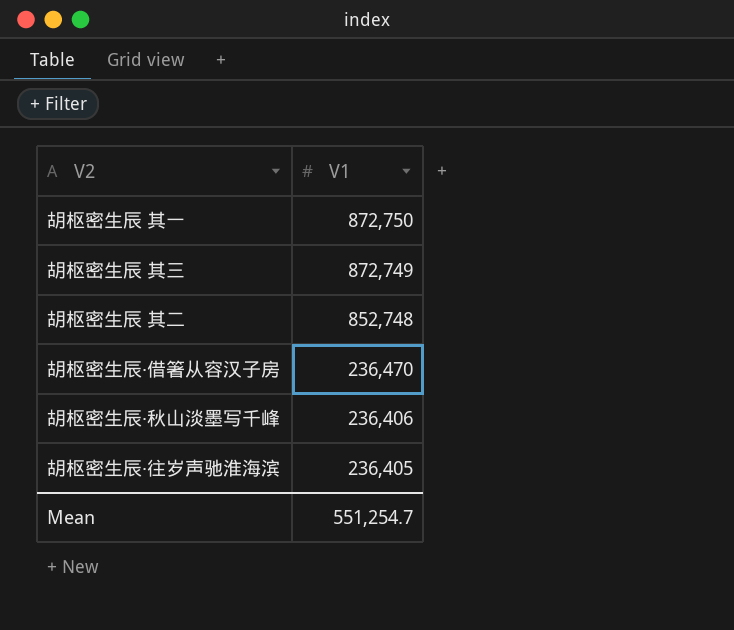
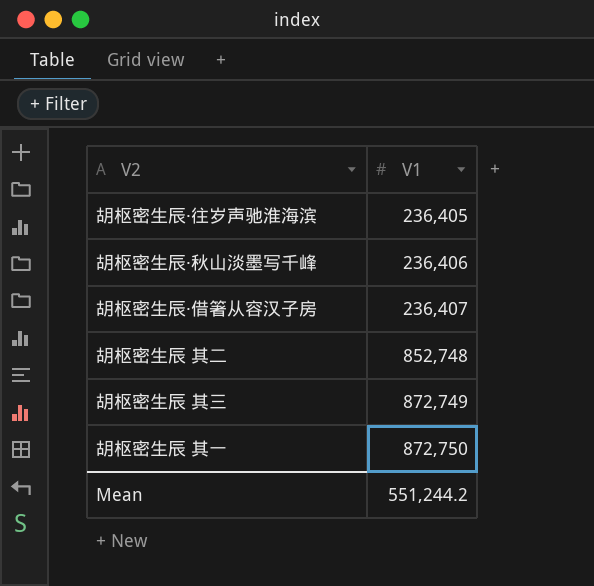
row order: V1 descending -> V1 ascending
胡枢密生辰·借箸从容汉子房 | V1: 236,470 -> 236,407
Mean | V1: 551,254.7 -> 551,244.2

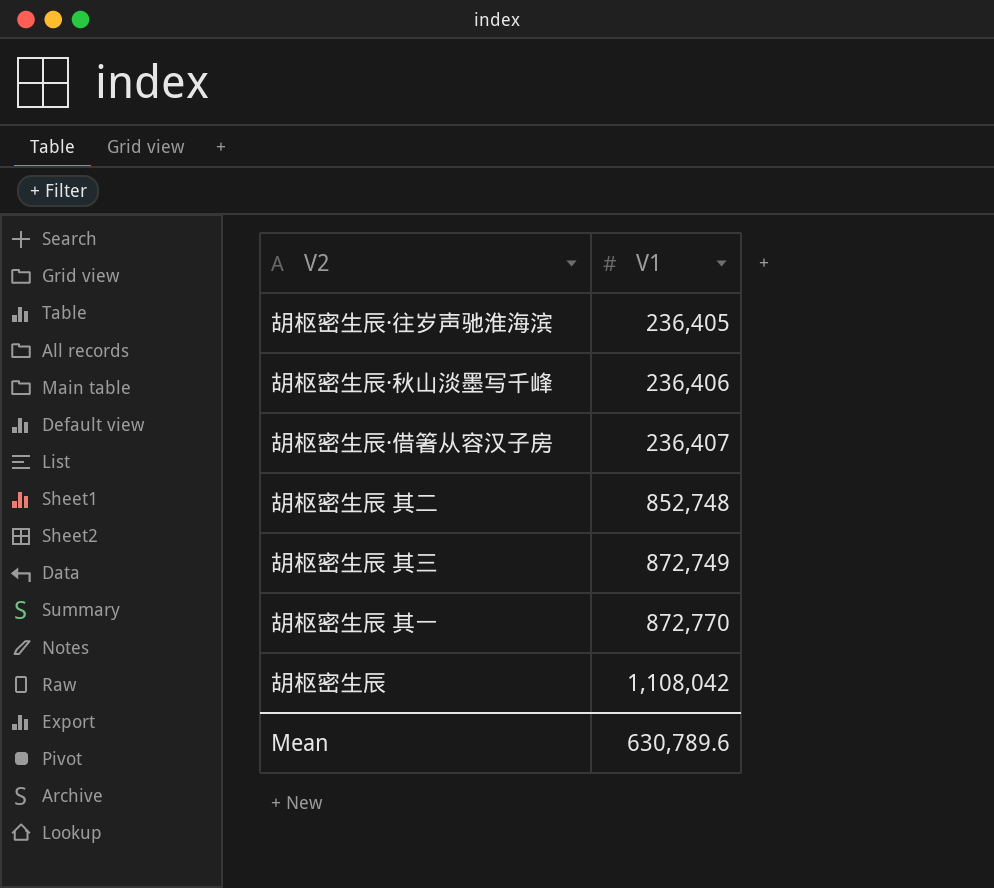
胡枢密生辰 其一 | V1: 872,750 -> 872,770
row 胡枢密生辰: none -> 1,108,042
Mean | V1: 551,244.2 -> 630,789.6

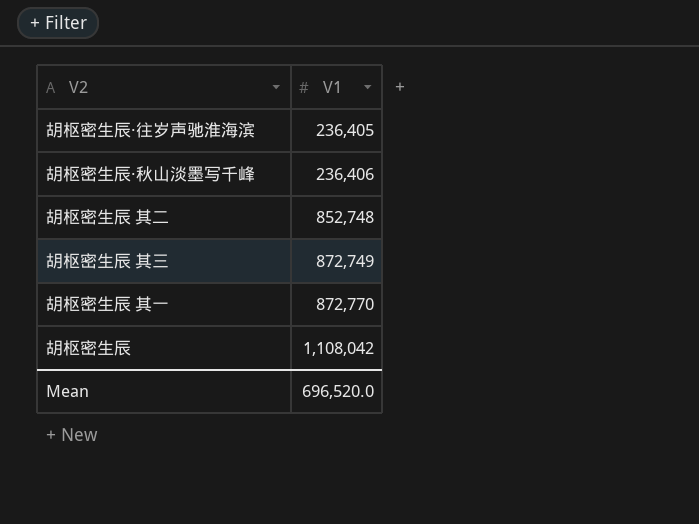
row 胡枢密生辰·借箸从容汉子房: 236,407 -> none
Mean | V1: 630,789.6 -> 696,520.0

